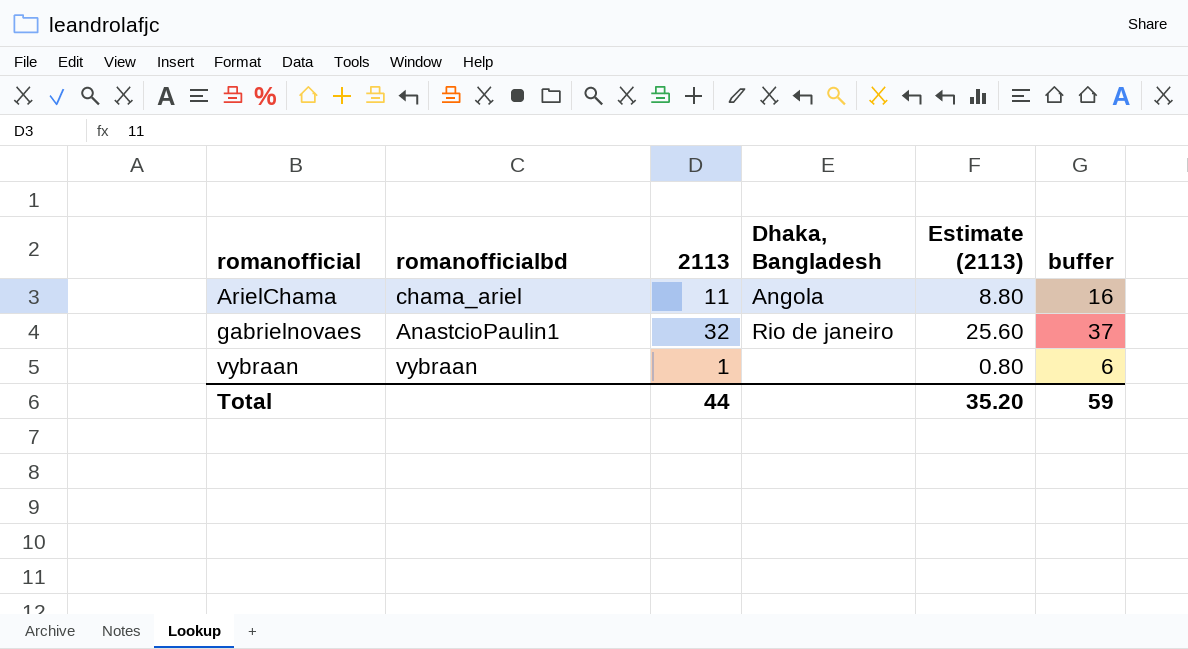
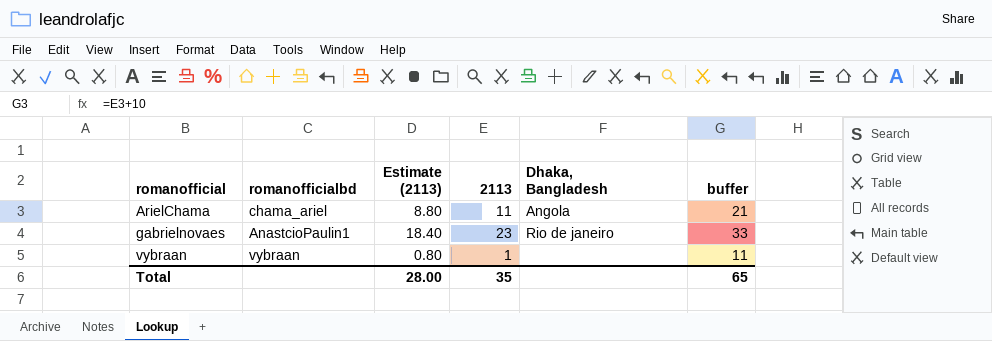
column Estimate (2113) | position: 5 -> 3
column buffer | formula: [2113] + 5 -> [2113] + 10
gabrielnovaes | Estimate (2113): 25.60 -> 18.40
gabrielnovaes | 2113: 32 -> 23
Total | Estimate (2113): 35.20 -> 28.00
Total | 2113: 44 -> 35
Total | buffer: 59 -> 65

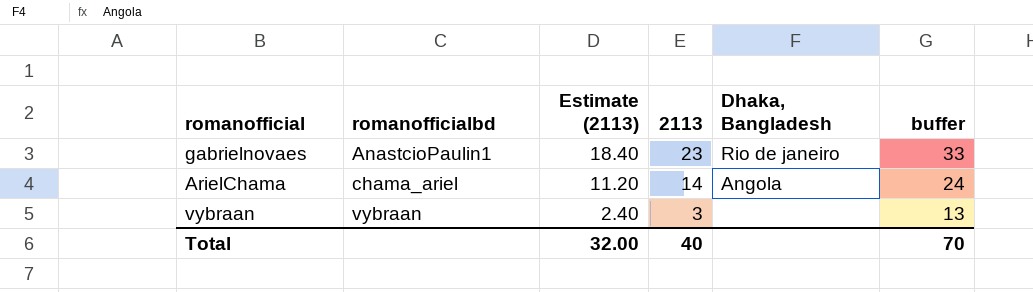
row order: romanofficial ascending -> romanofficialbd ascending
ArielChama | Estimate (2113): 8.80 -> 11.20
ArielChama | 2113: 11 -> 14
ArielChama | buffer: 21 -> 24
vybraan | Estimate (2113): 0.80 -> 2.40
vybraan | 2113: 1 -> 3
vybraan | buffer: 11 -> 13
Total | Estimate (2113): 28.00 -> 32.00
Total | 2113: 35 -> 40
Total | buffer: 65 -> 70

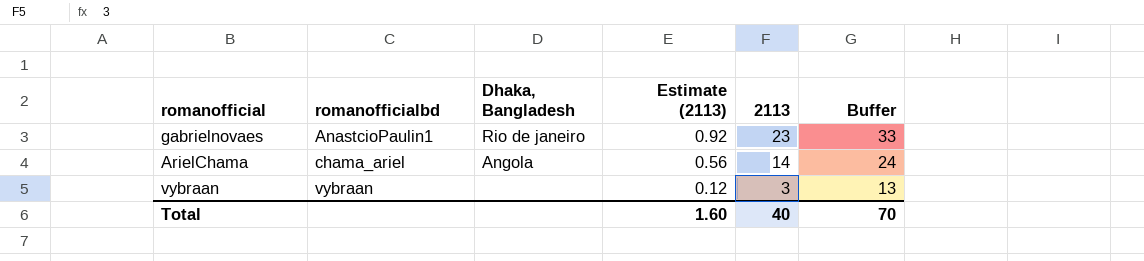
column Dhaka, Bangladesh | position: 5 -> 3
column Estimate (2113) | formula: [2113] * 0.8 -> [2113] * 0.04
column name: buffer -> Buffer
Total | Estimate (2113): 32.00 -> 1.60

